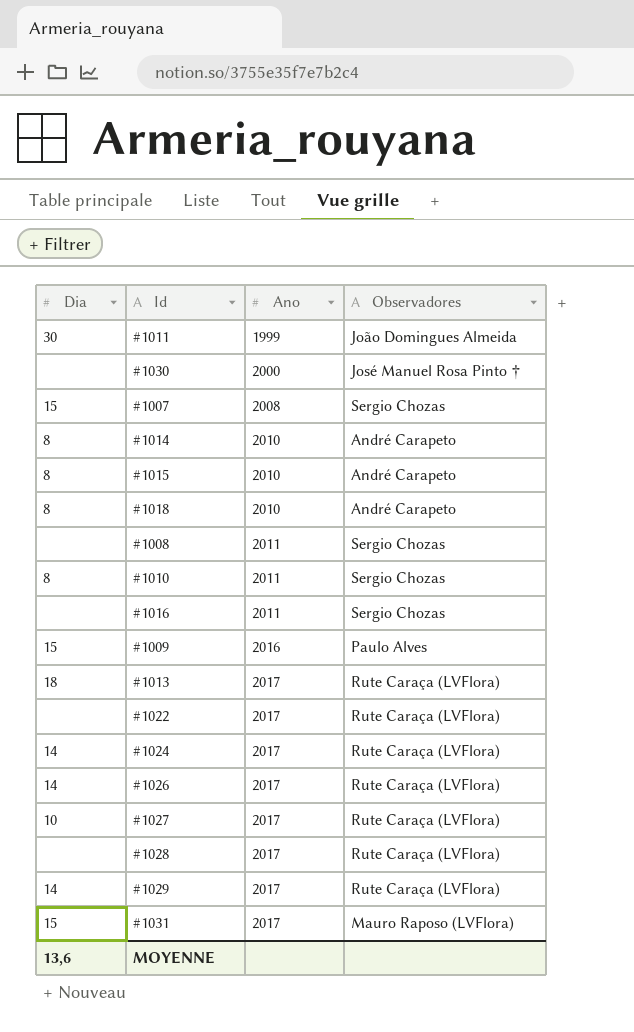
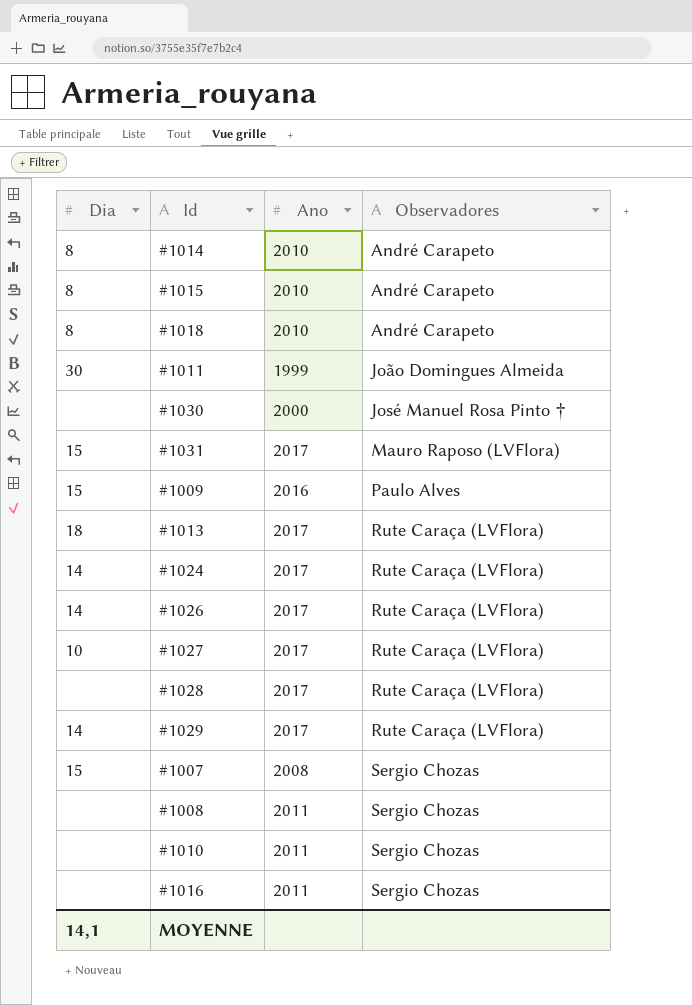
row order: Ano ascending -> Observadores ascending
row #1022: none | 2017 | Rute Caraça (LVFlora) -> none
#1010 | Dia: 8 -> none
MOYENNE | Dia: 13,6 -> 14,1

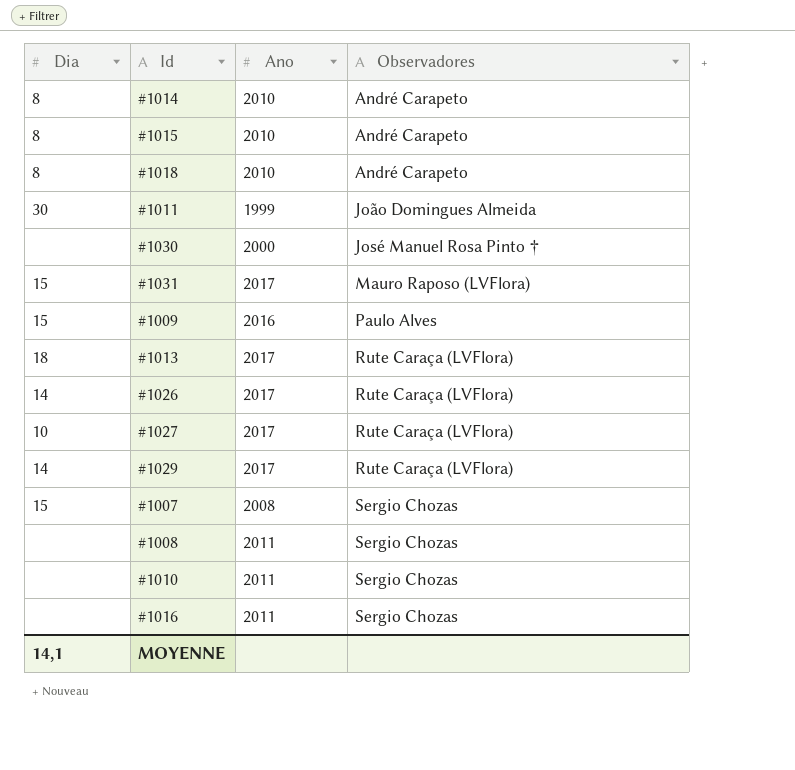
row #1024: 14 | 2017 | Rute Caraça (LVFlora) -> none
row #1028: none | 2017 | Rute Caraça (LVFlora) -> none

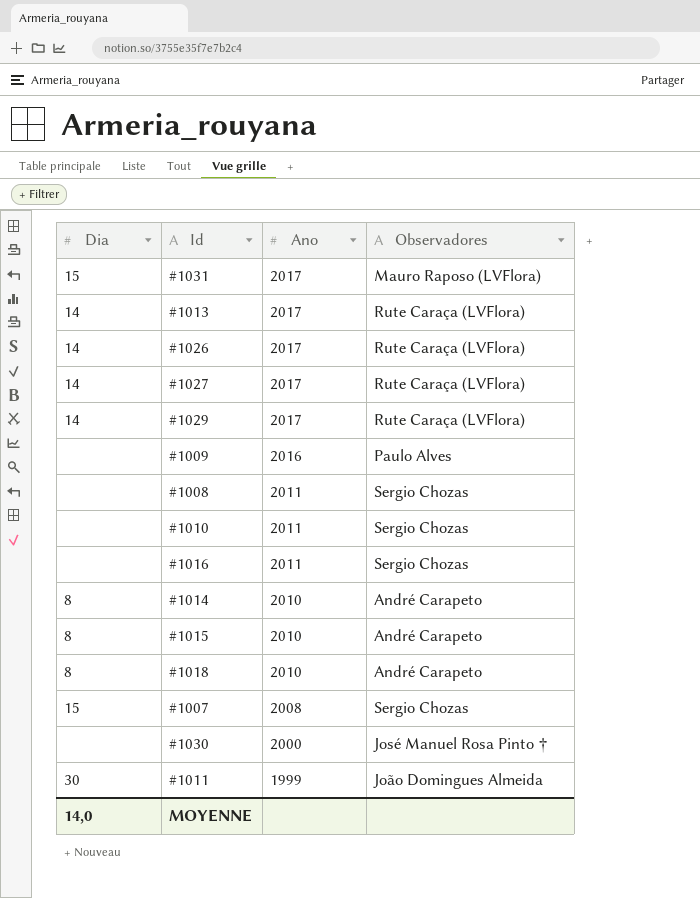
row order: Observadores ascending -> Ano descending
#1013 | Dia: 18 -> 14
#1027 | Dia: 10 -> 14
#1009 | Dia: 15 -> none
MOYENNE | Dia: 14,1 -> 14,0

